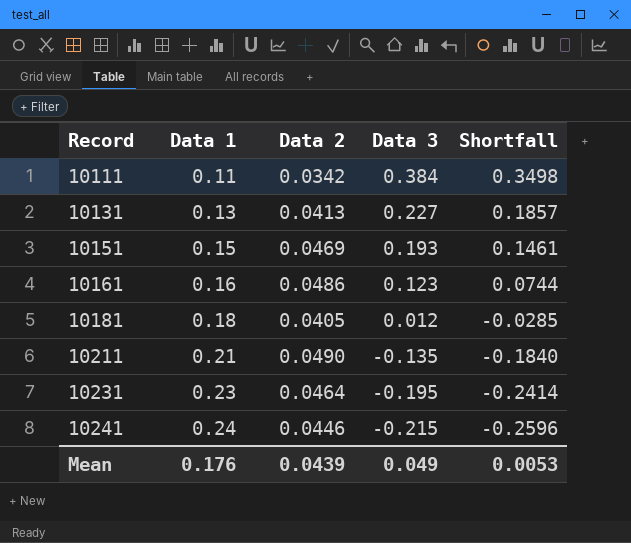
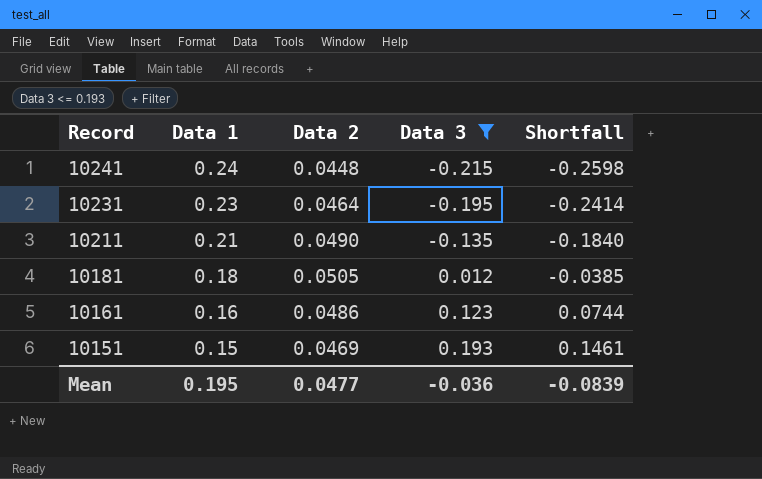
filter: none -> Data 3 <= 0.193
row order: Record ascending -> Record descending
10241 | Data 2: 0.0446 -> 0.0448
10241 | Shortfall: -0.2596 -> -0.2598
10181 | Data 2: 0.0405 -> 0.0505
10181 | Shortfall: -0.0285 -> -0.0385
Mean | Data 1: 0.176 -> 0.195
Mean | Data 2: 0.0439 -> 0.0477
Mean | Data 3: 0.049 -> -0.036
Mean | Shortfall: 0.0053 -> -0.0839

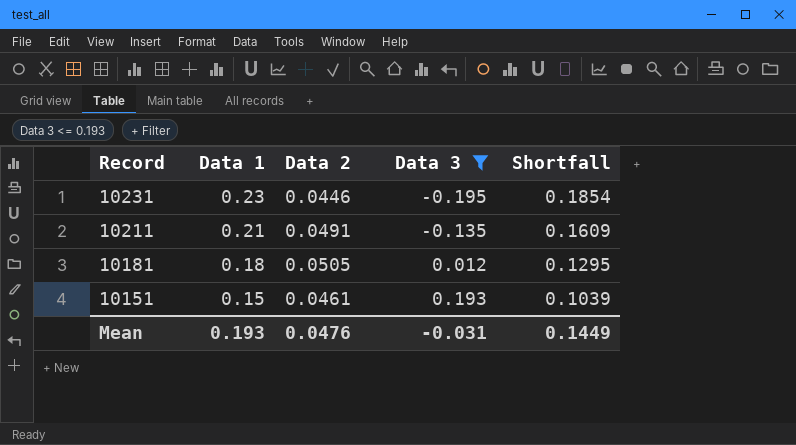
column Shortfall | formula: [Data 3] - [Data 2] -> [Data 1] - [Data 2]
row 10241: 0.24 | 0.0448 | -0.215 | -0.2598 -> none
row 10161: 0.16 | 0.0486 | 0.123 | 0.0744 -> none
10231 | Data 2: 0.0464 -> 0.0446
10211 | Data 2: 0.0490 -> 0.0491
10151 | Data 2: 0.0469 -> 0.0461
Mean | Data 1: 0.195 -> 0.193
Mean | Data 2: 0.0477 -> 0.0476
Mean | Data 3: -0.036 -> -0.031
Mean | Shortfall: -0.0839 -> 0.1449

